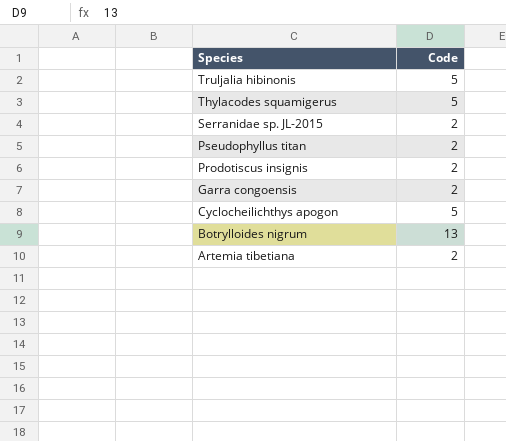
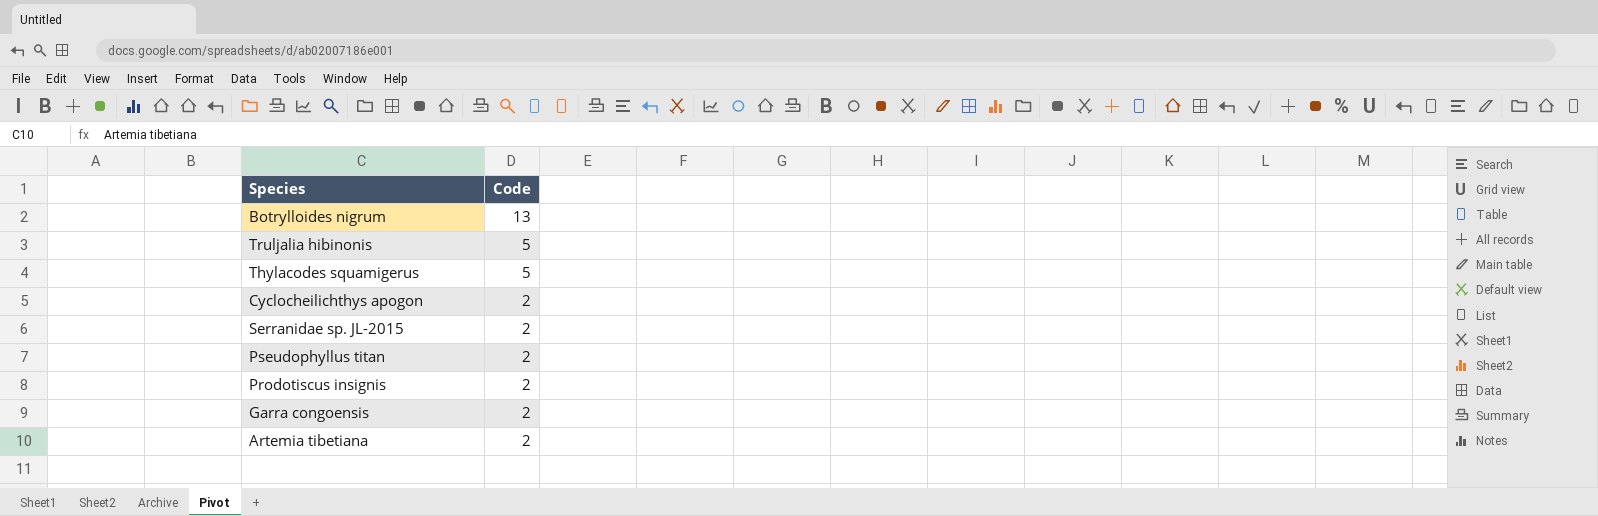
row order: Species descending -> Code descending
Cyclocheilichthys apogon | Code: 5 -> 2

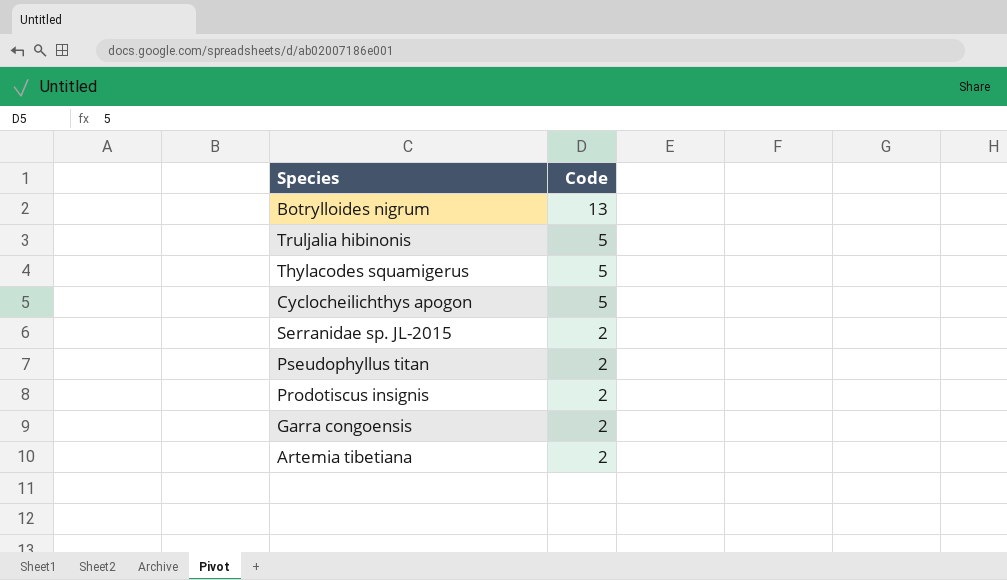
Cyclocheilichthys apogon | Code: 2 -> 5

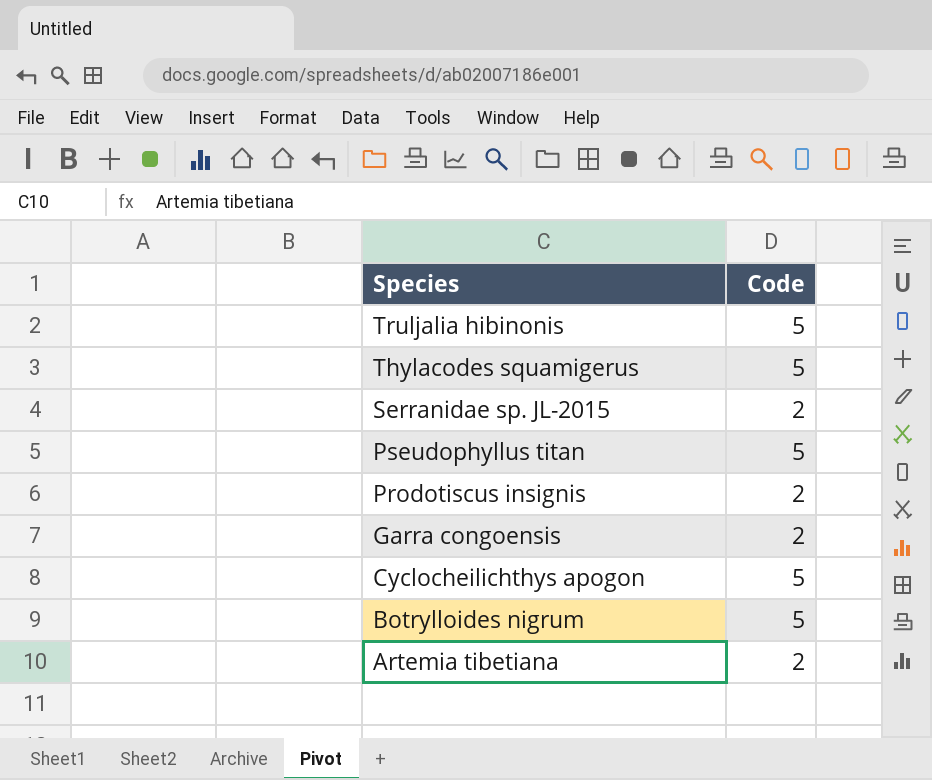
row order: Code descending -> Species descending
Pseudophyllus titan | Code: 2 -> 5
Botrylloides nigrum | Code: 13 -> 5

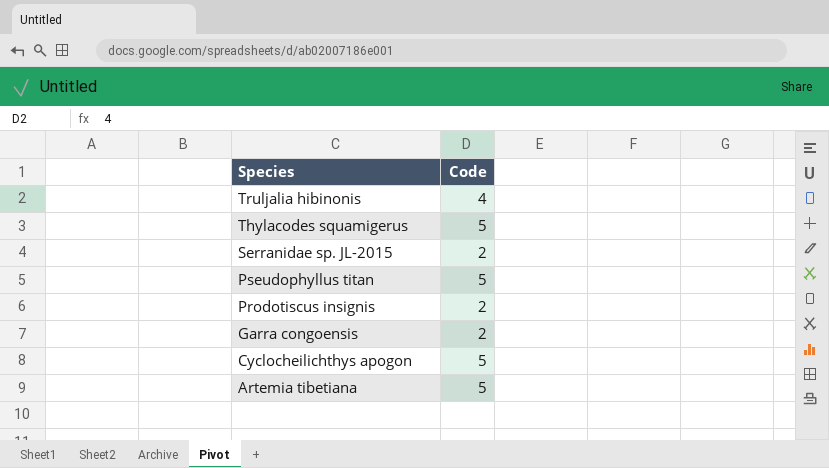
row Botrylloides nigrum: 5 -> none
Truljalia hibinonis | Code: 5 -> 4
Artemia tibetiana | Code: 2 -> 5

